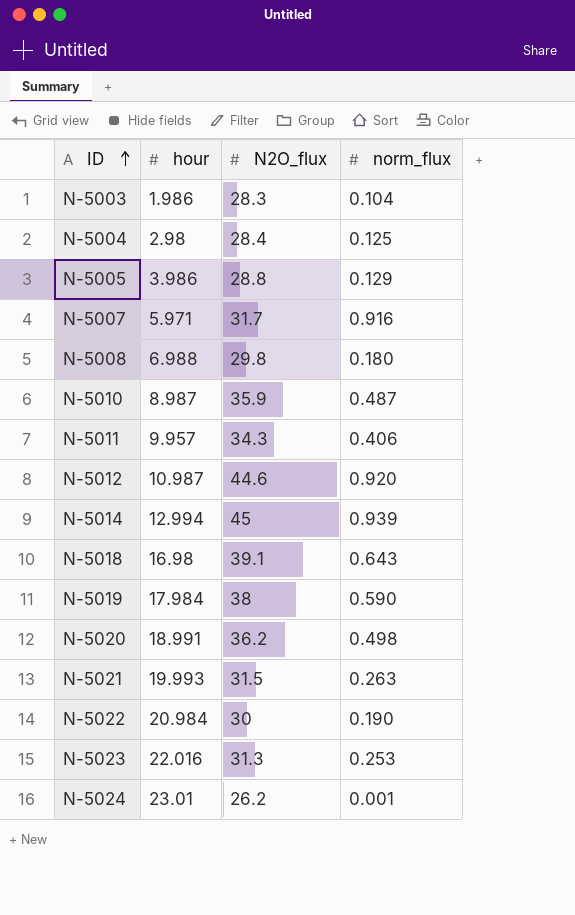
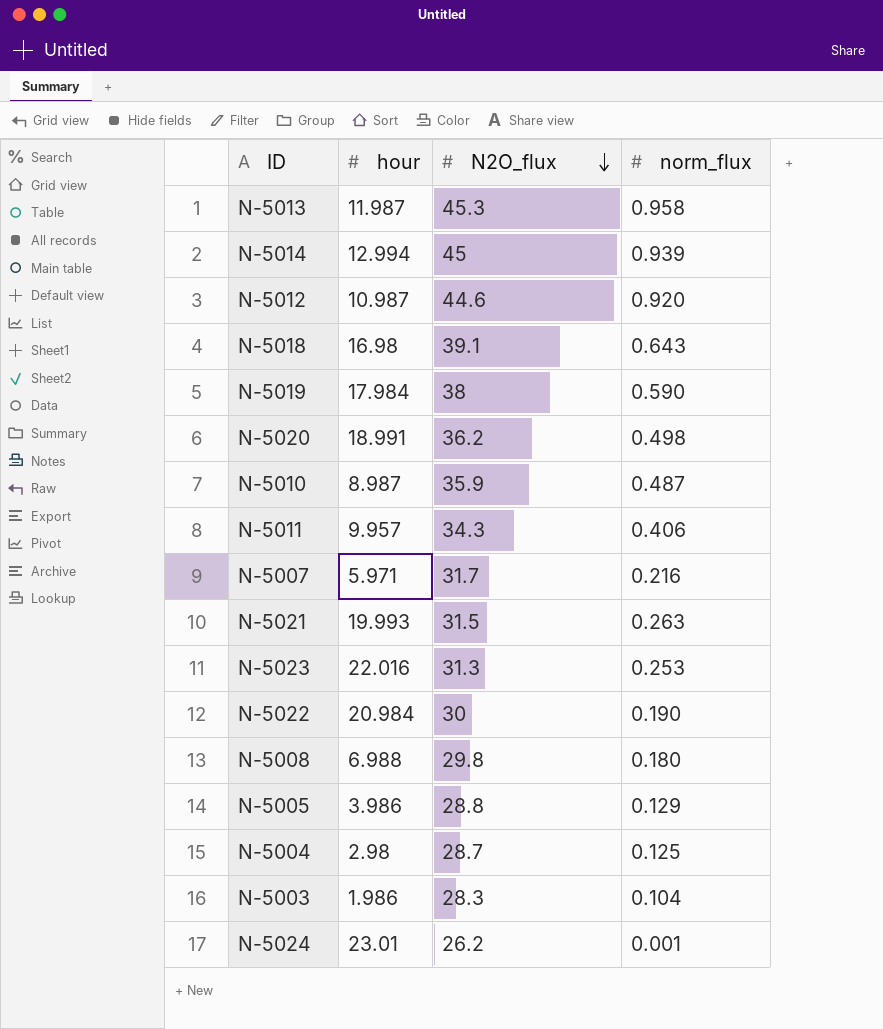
row order: ID ascending -> N2O_flux descending
row N-5013: none -> 11.987 | 45.3 | 0.958
N-5007 | norm_flux: 0.916 -> 0.216
N-5004 | N2O_flux: 28.4 -> 28.7

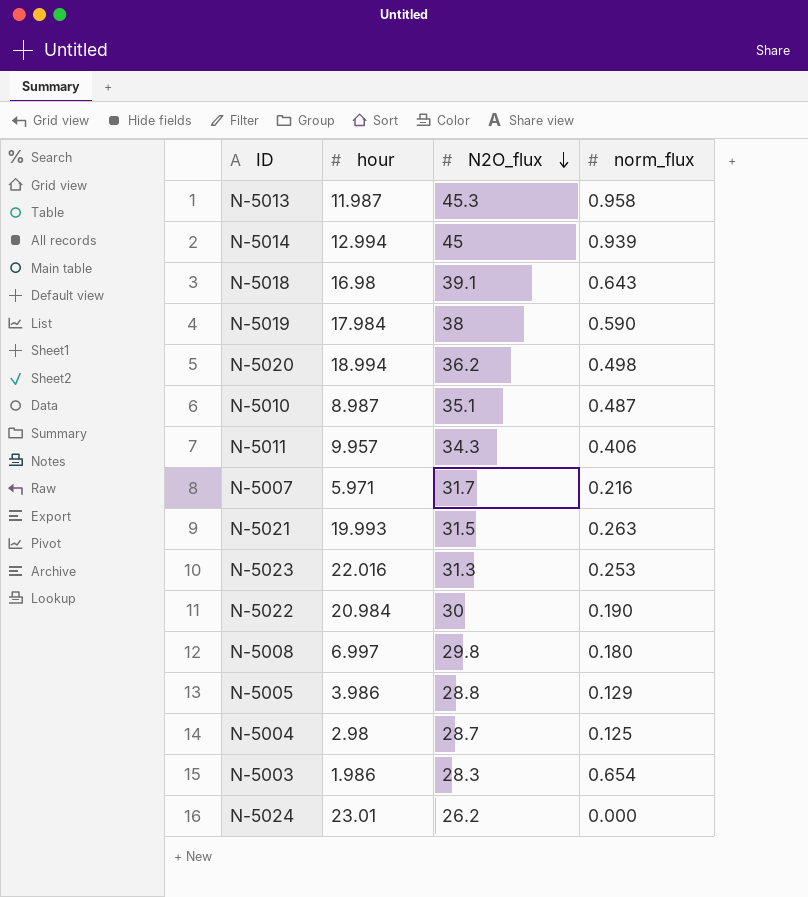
row N-5012: 10.987 | 44.6 | 0.920 -> none
N-5020 | hour: 18.991 -> 18.994
N-5010 | N2O_flux: 35.9 -> 35.1
N-5008 | hour: 6.988 -> 6.997
N-5003 | norm_flux: 0.104 -> 0.654
N-5024 | norm_flux: 0.001 -> 0.000

